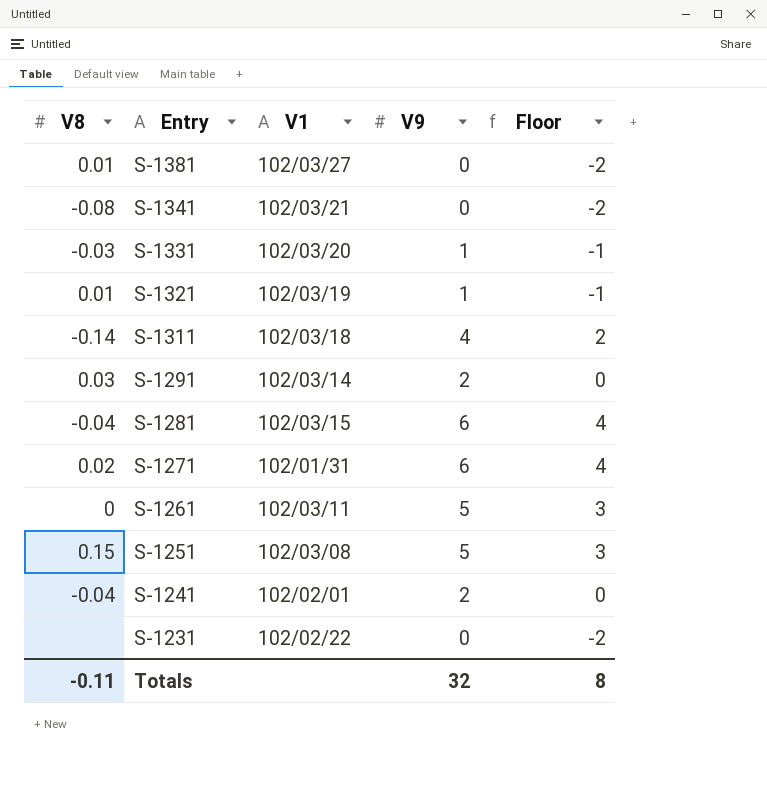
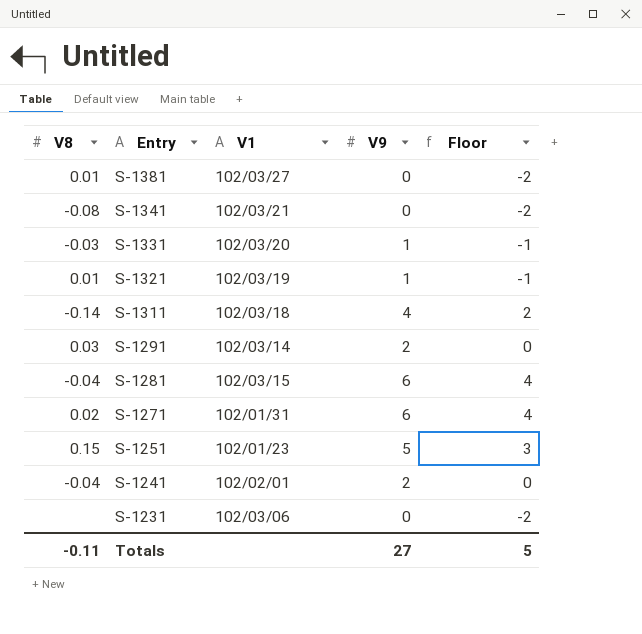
row S-1261: 0 | 102/03/11 | 5 | 3 -> none
S-1251 | V1: 102/03/08 -> 102/01/23
S-1231 | V1: 102/02/22 -> 102/03/06
Totals | V9: 32 -> 27
Totals | Floor: 8 -> 5

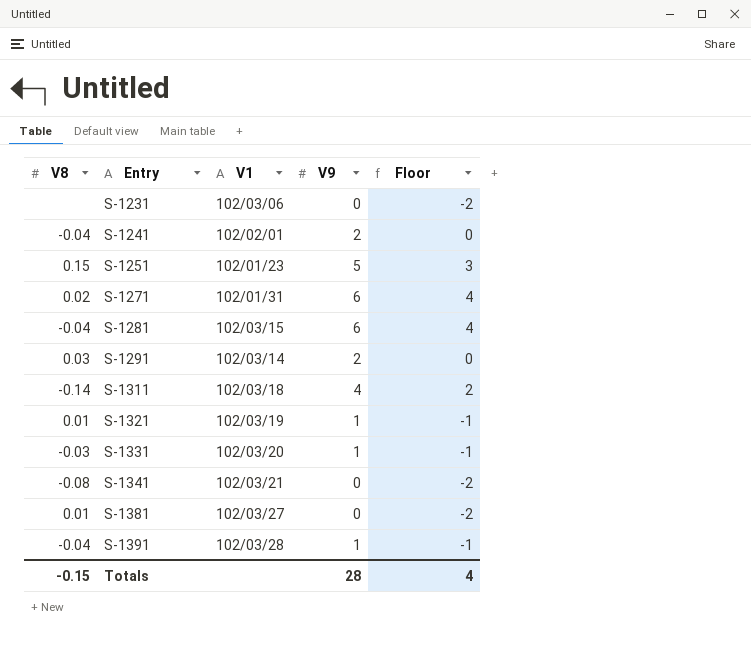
row order: Entry descending -> Entry ascending
row S-1391: none -> -0.04 | 102/03/28 | 1 | -1
Totals | V8: -0.11 -> -0.15
Totals | V9: 27 -> 28
Totals | Floor: 5 -> 4

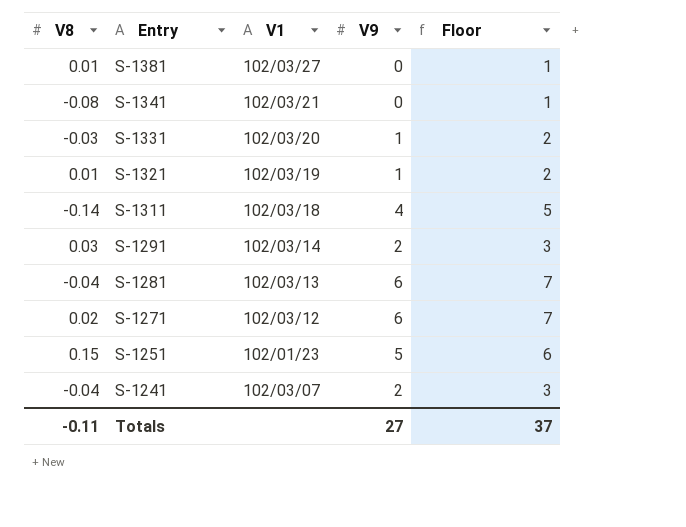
row order: Entry ascending -> Entry descending
column Floor | formula: [V9] - 2 -> [V9] + 1
row S-1231: none | 102/03/06 | 0 | -2 -> none
row S-1391: -0.04 | 102/03/28 | 1 | -1 -> none
S-1281 | V1: 102/03/15 -> 102/03/13
S-1271 | V1: 102/01/31 -> 102/03/12
S-1241 | V1: 102/02/01 -> 102/03/07
Totals | V8: -0.15 -> -0.11
Totals | V9: 28 -> 27
Totals | Floor: 4 -> 37

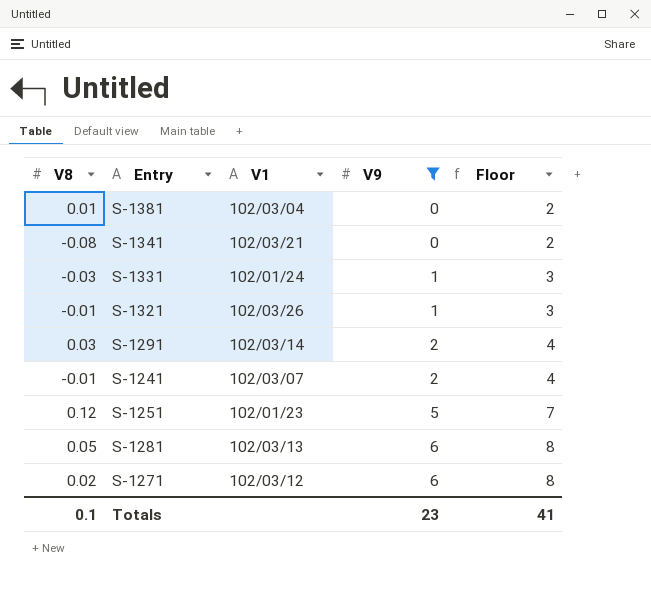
filter: none -> V9 != 4
row order: Entry descending -> V9 ascending
column Floor | formula: [V9] + 1 -> [V9] + 2
S-1381 | V1: 102/03/27 -> 102/03/04
S-1331 | V1: 102/03/20 -> 102/01/24
S-1321 | V8: 0.01 -> -0.01
S-1321 | V1: 102/03/19 -> 102/03/26
S-1241 | V8: -0.04 -> -0.01
S-1251 | V8: 0.15 -> 0.12
S-1281 | V8: -0.04 -> 0.05
Totals | V8: -0.11 -> 0.1
Totals | V9: 27 -> 23
Totals | Floor: 37 -> 41

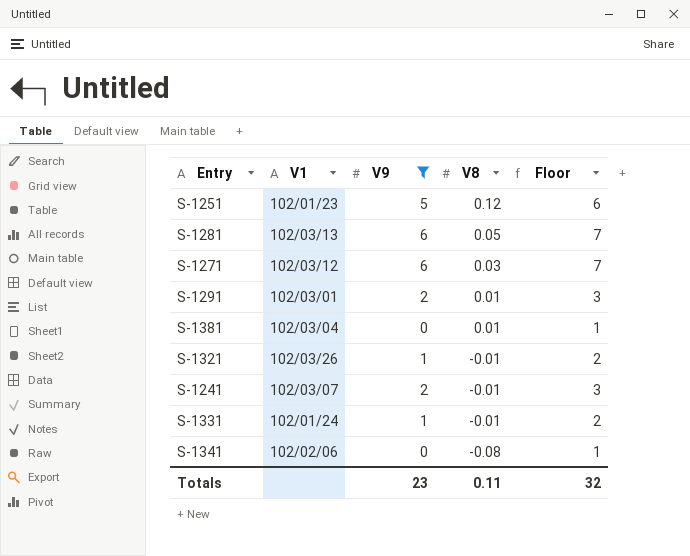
row order: V9 ascending -> V8 descending
column V8 | position: 1 -> 4
column Floor | formula: [V9] + 2 -> [V9] + 1
S-1271 | V8: 0.02 -> 0.03
S-1291 | V1: 102/03/14 -> 102/03/01
S-1291 | V8: 0.03 -> 0.01
S-1331 | V8: -0.03 -> -0.01
S-1341 | V1: 102/03/21 -> 102/02/06
Totals | V8: 0.1 -> 0.11
Totals | Floor: 41 -> 32

